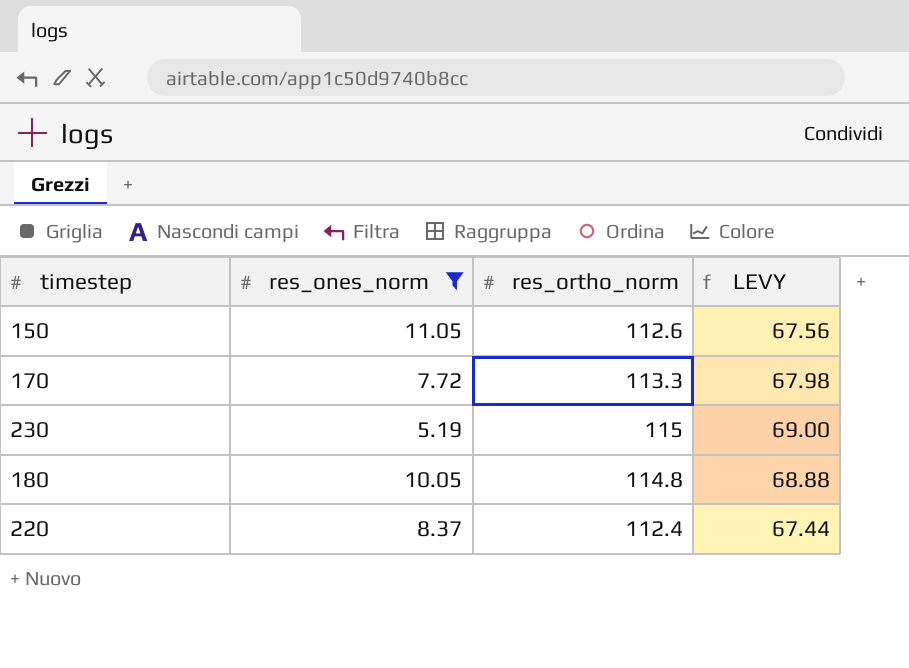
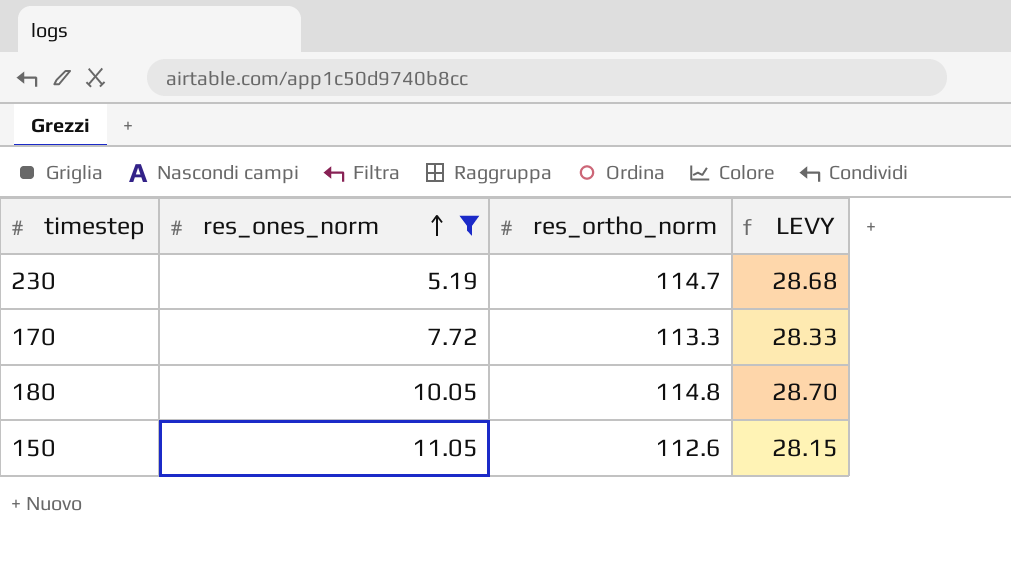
row order: none -> res_ones_norm ascending
column LEVY | formula: [res_ortho_norm] * 0.6 -> [res_ortho_norm] * 0.25
row 220: 8.37 | 112.4 | 67.44 -> none
230 | res_ortho_norm: 115 -> 114.7

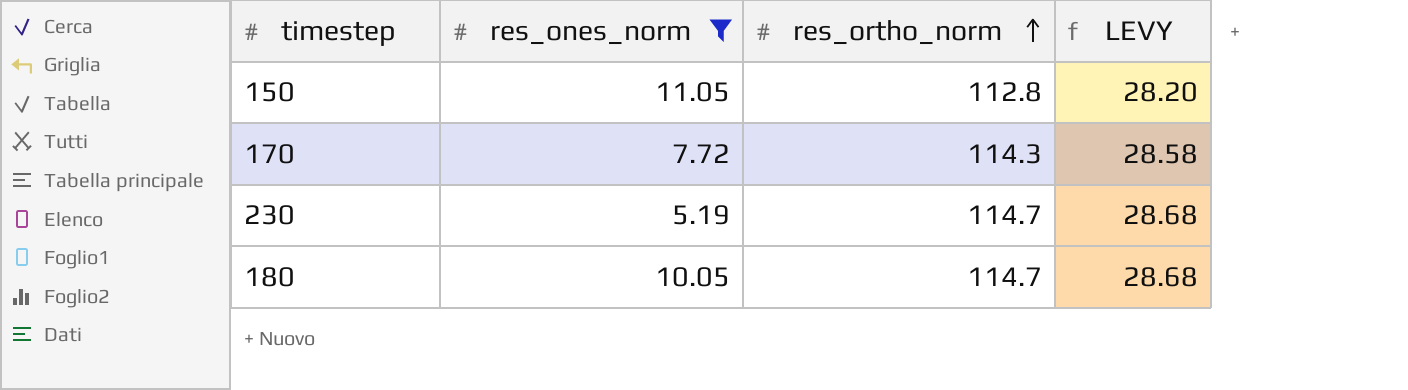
row order: res_ones_norm ascending -> res_ortho_norm ascending
150 | res_ortho_norm: 112.6 -> 112.8
150 | LEVY: 28.15 -> 28.20
170 | res_ortho_norm: 113.3 -> 114.3
170 | LEVY: 28.33 -> 28.58
180 | res_ortho_norm: 114.8 -> 114.7
180 | LEVY: 28.70 -> 28.68

